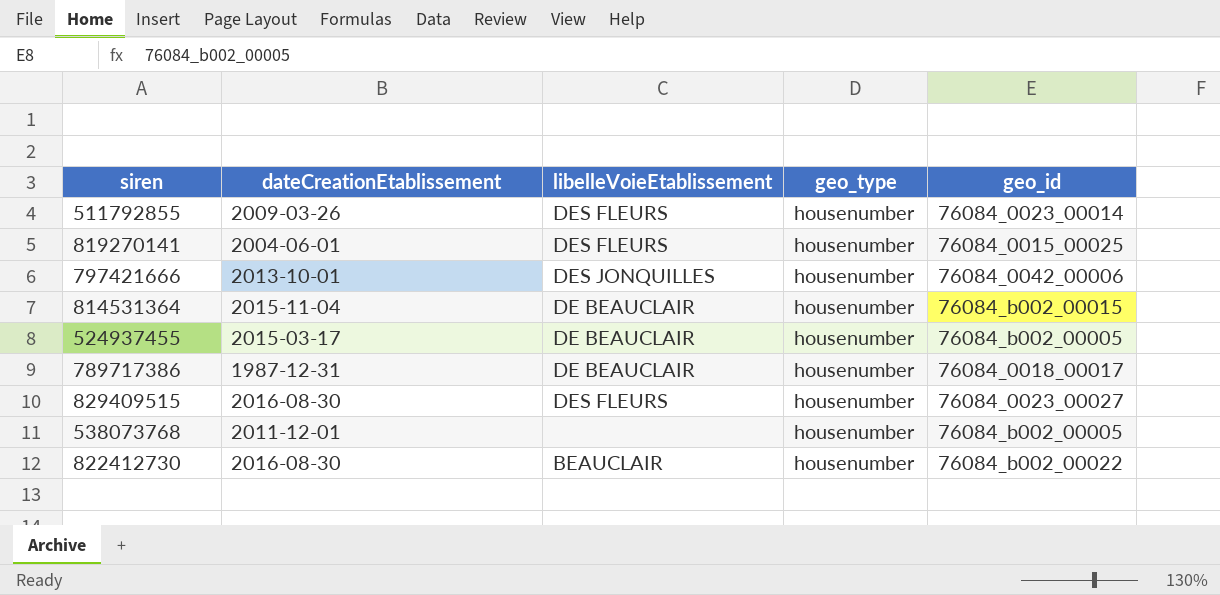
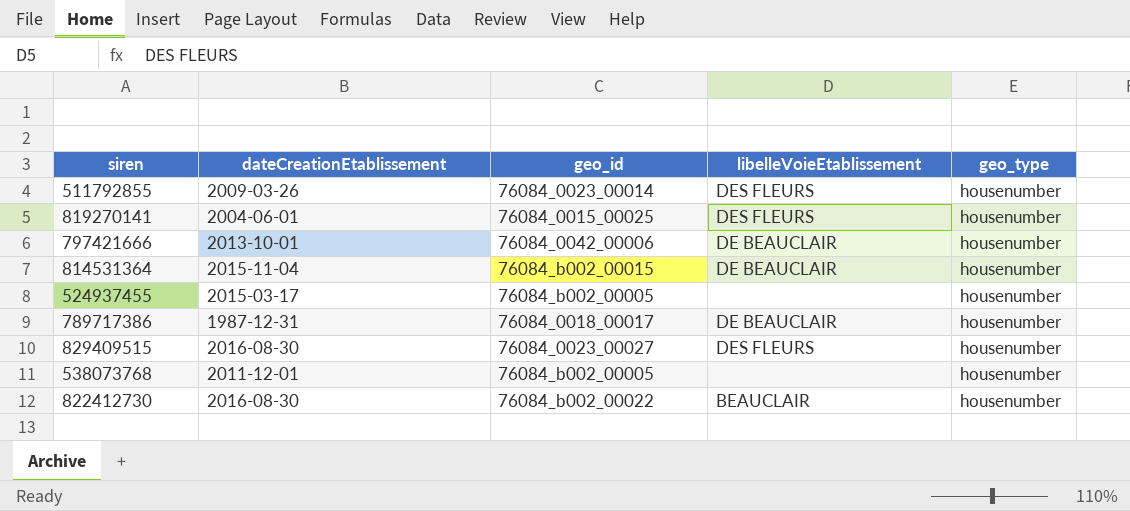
column geo_id | position: 5 -> 3
797421666 | libelleVoieEtablissement: DES JONQUILLES -> DE BEAUCLAIR
524937455 | libelleVoieEtablissement: DE BEAUCLAIR -> none

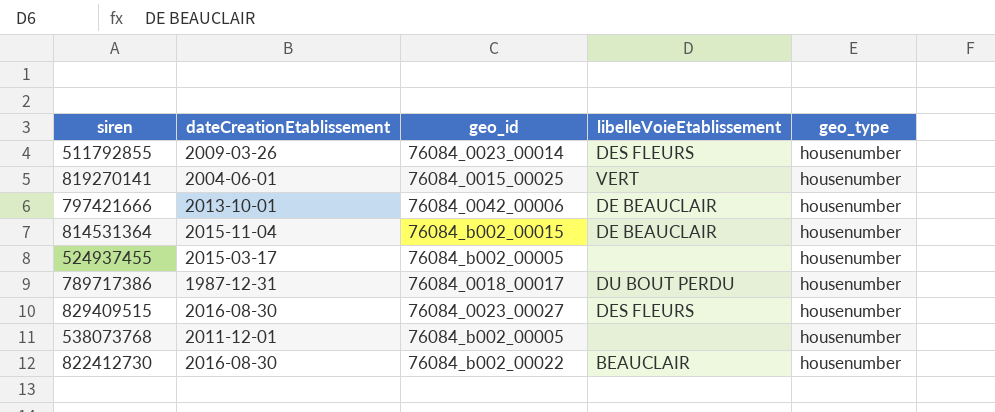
819270141 | libelleVoieEtablissement: DES FLEURS -> VERT
789717386 | libelleVoieEtablissement: DE BEAUCLAIR -> DU BOUT PERDU

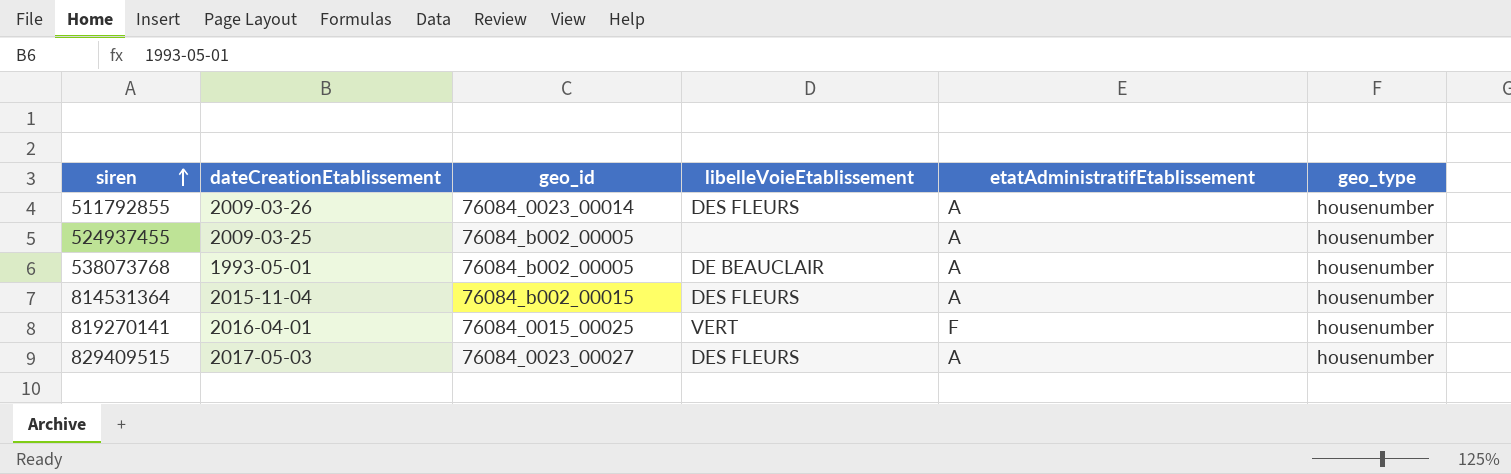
row order: none -> siren ascending
column etatAdministratifEtablissement | position: none -> 5
row 797421666: 2013-10-01 | 76084_0042_00006 | DE BEAUCLAIR | housenumber -> none
row 789717386: 1987-12-31 | 76084_0018_00017 | DU BOUT PERDU | housenumber -> none
row 822412730: 2016-08-30 | 76084_b002_00022 | BEAUCLAIR | housenumber -> none
524937455 | dateCreationEtablissement: 2015-03-17 -> 2009-03-25
538073768 | dateCreationEtablissement: 2011-12-01 -> 1993-05-01
538073768 | libelleVoieEtablissement: none -> DE BEAUCLAIR
814531364 | libelleVoieEtablissement: DE BEAUCLAIR -> DES FLEURS
819270141 | dateCreationEtablissement: 2004-06-01 -> 2016-04-01
829409515 | dateCreationEtablissement: 2016-08-30 -> 2017-05-03

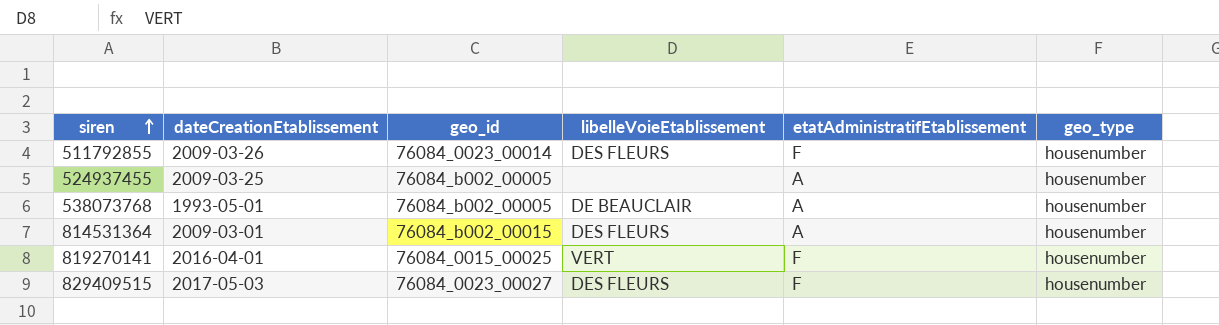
511792855 | etatAdministratifEtablissement: A -> F
814531364 | dateCreationEtablissement: 2015-11-04 -> 2009-03-01
829409515 | etatAdministratifEtablissement: A -> F

